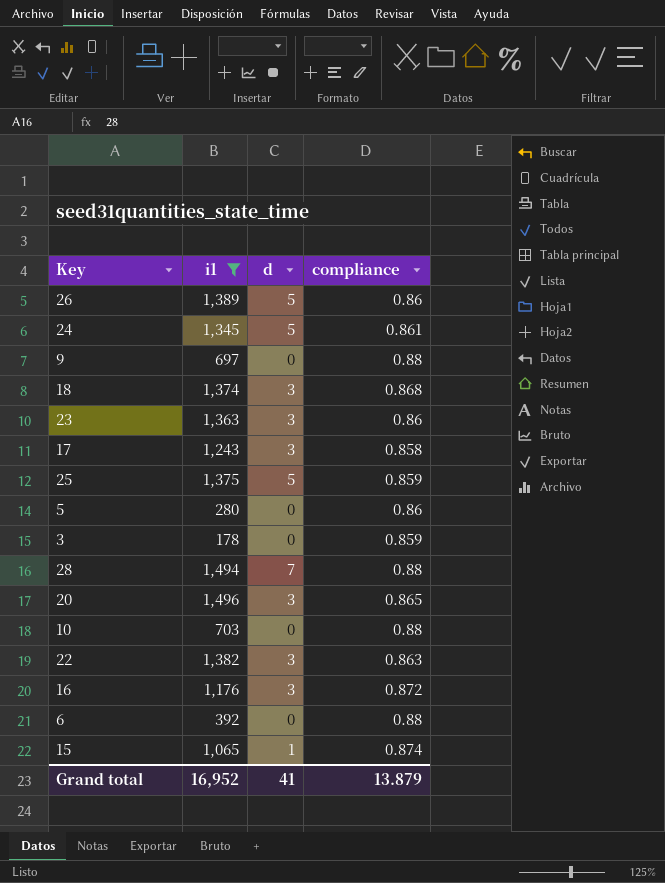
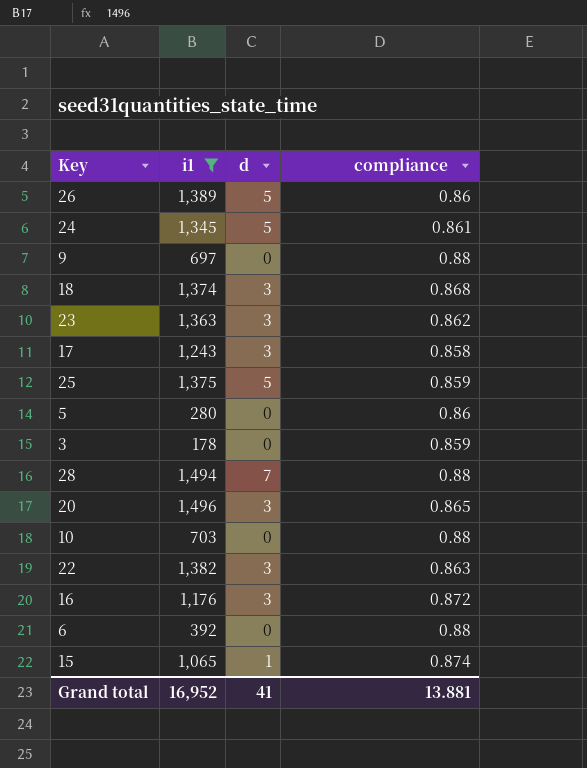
23 | compliance: 0.86 -> 0.862
Grand total | compliance: 13.879 -> 13.881

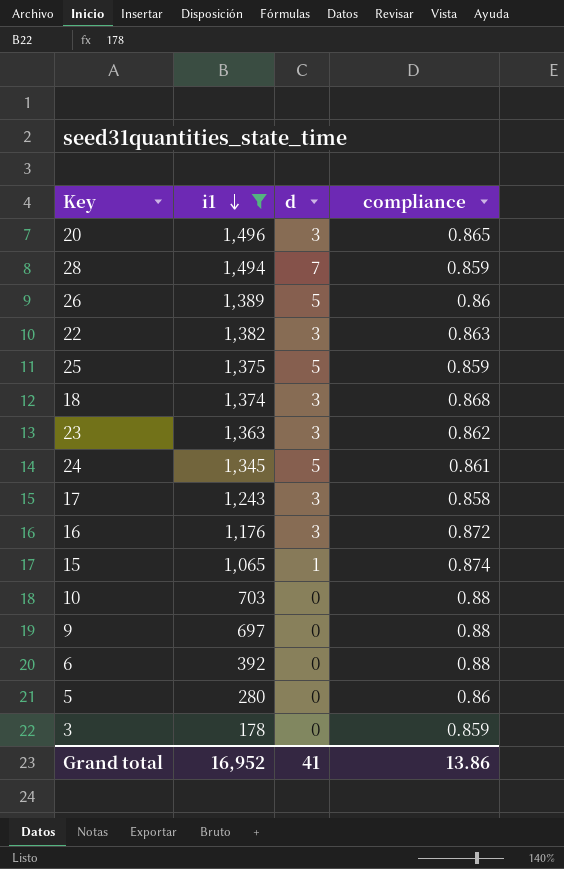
row order: none -> i1 descending
28 | compliance: 0.88 -> 0.859
Grand total | compliance: 13.881 -> 13.86

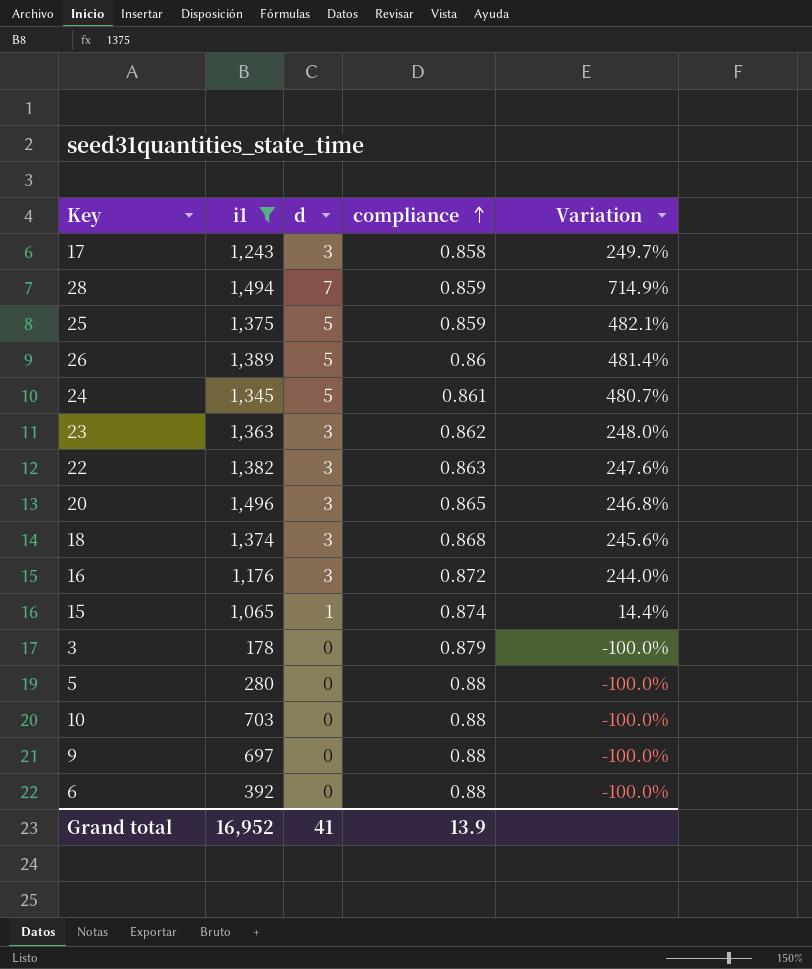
row order: i1 descending -> compliance ascending
column Variation | formula: none -> ([d] - [compliance]) / [compliance]
3 | compliance: 0.859 -> 0.879
5 | compliance: 0.86 -> 0.88
Grand total | compliance: 13.86 -> 13.9

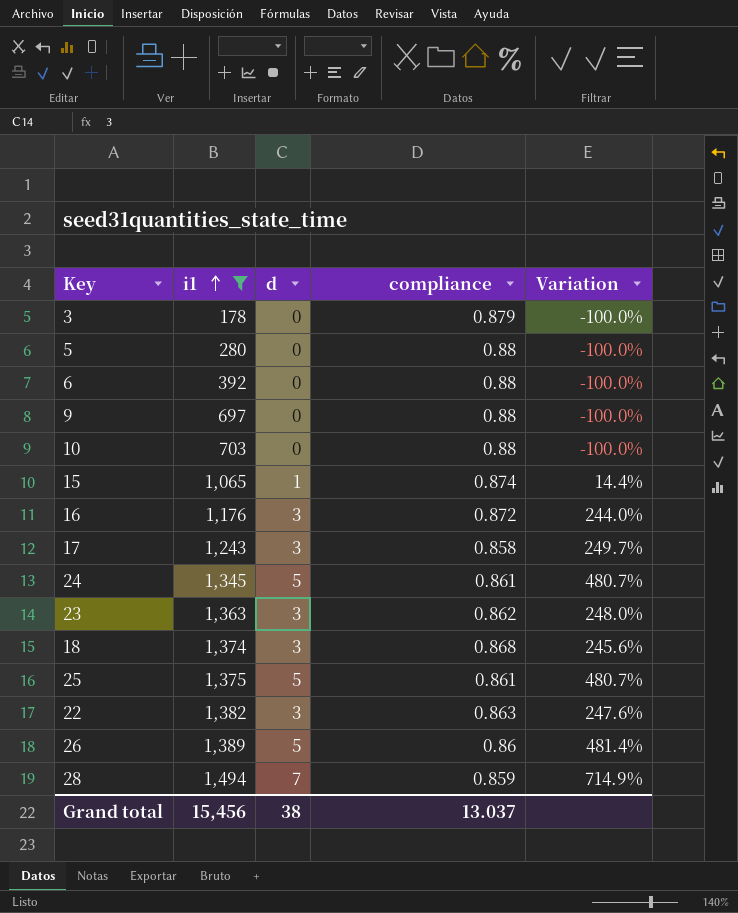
row order: compliance ascending -> i1 ascending
row 20: 1,496 | 3 | 0.865 | 246.8% -> none
25 | compliance: 0.859 -> 0.861
25 | Variation: 482.1% -> 480.7%
Grand total | i1: 16,952 -> 15,456
Grand total | d: 41 -> 38
Grand total | compliance: 13.9 -> 13.037

